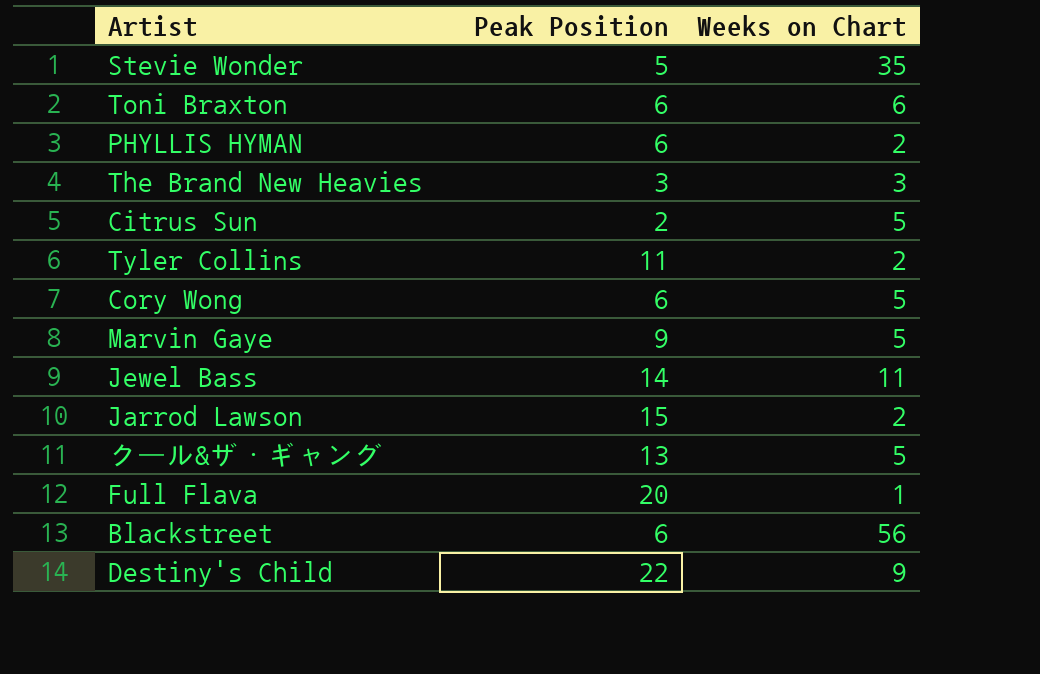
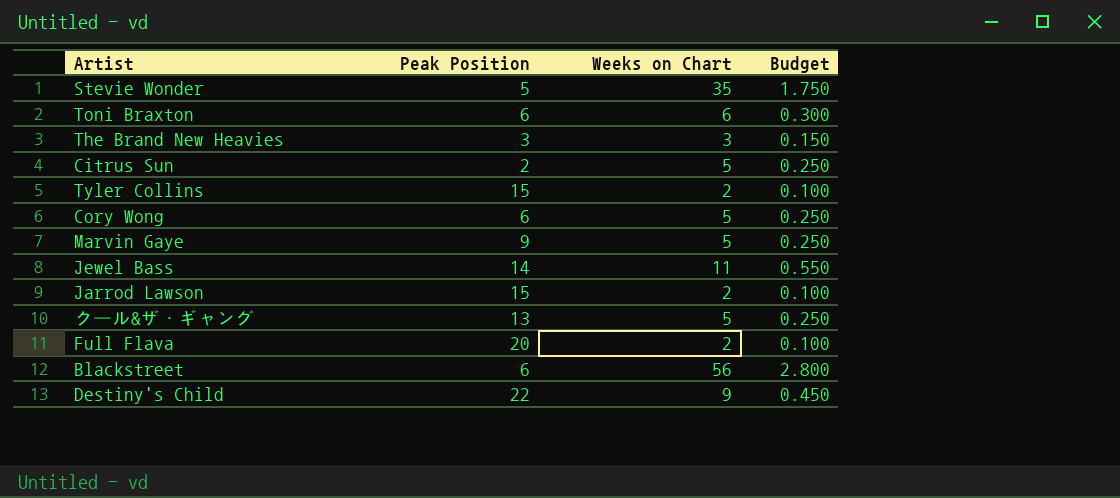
column Budget | formula: none -> [Weeks on Chart] * 0.05
row PHYLLIS HYMAN: 6 | 2 -> none
Tyler Collins | Peak Position: 11 -> 15
Full Flava | Weeks on Chart: 1 -> 2

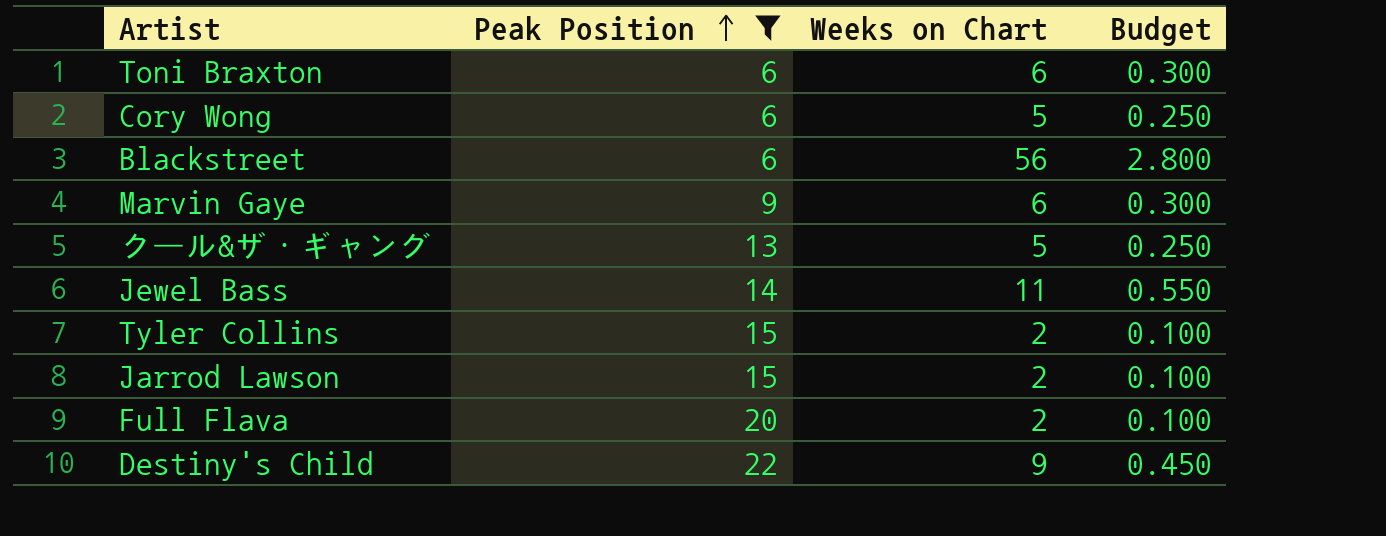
filter: none -> Peak Position >= 6
row order: none -> Peak Position ascending
Marvin Gaye | Weeks on Chart: 5 -> 6
Marvin Gaye | Budget: 0.250 -> 0.300

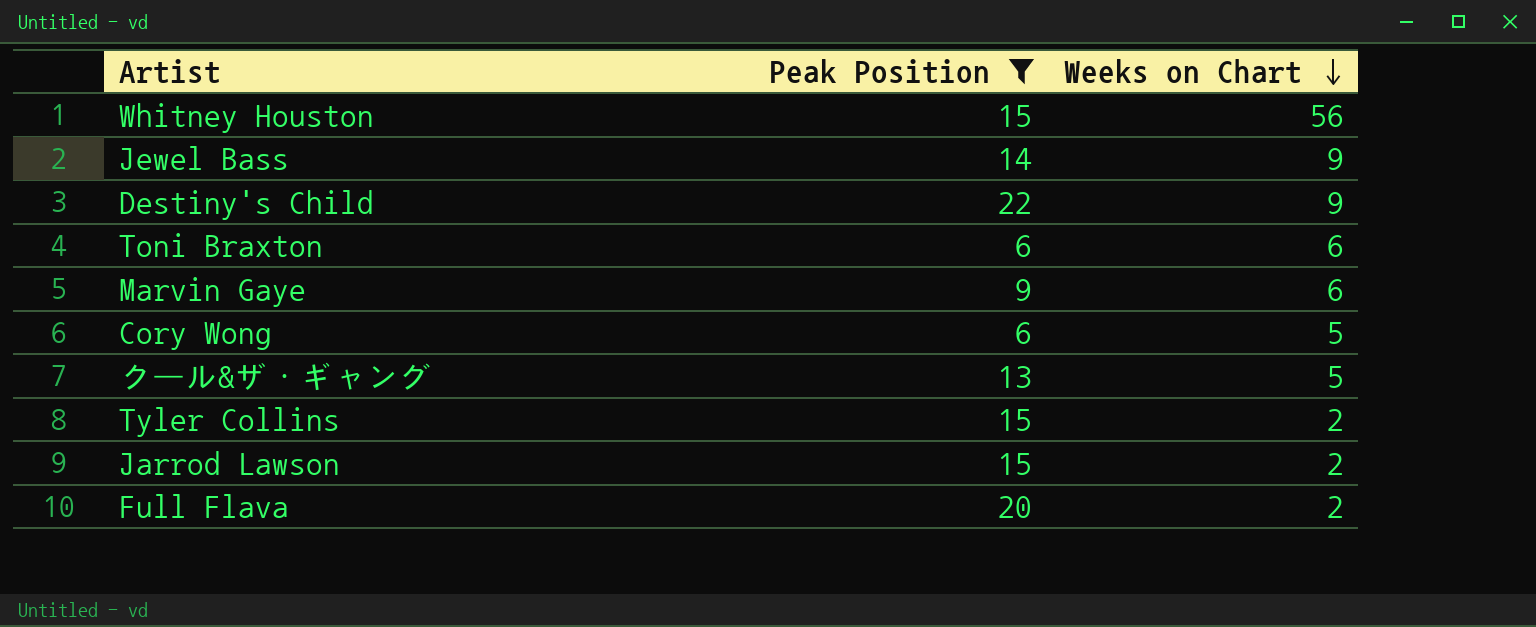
row order: Peak Position ascending -> Weeks on Chart descending
column Budget | formula: [Weeks on Chart] * 0.05 -> none
row Blackstreet: 6 | 56 | 2.800 -> none
row Whitney Houston: none -> 15 | 56
Jewel Bass | Weeks on Chart: 11 -> 9

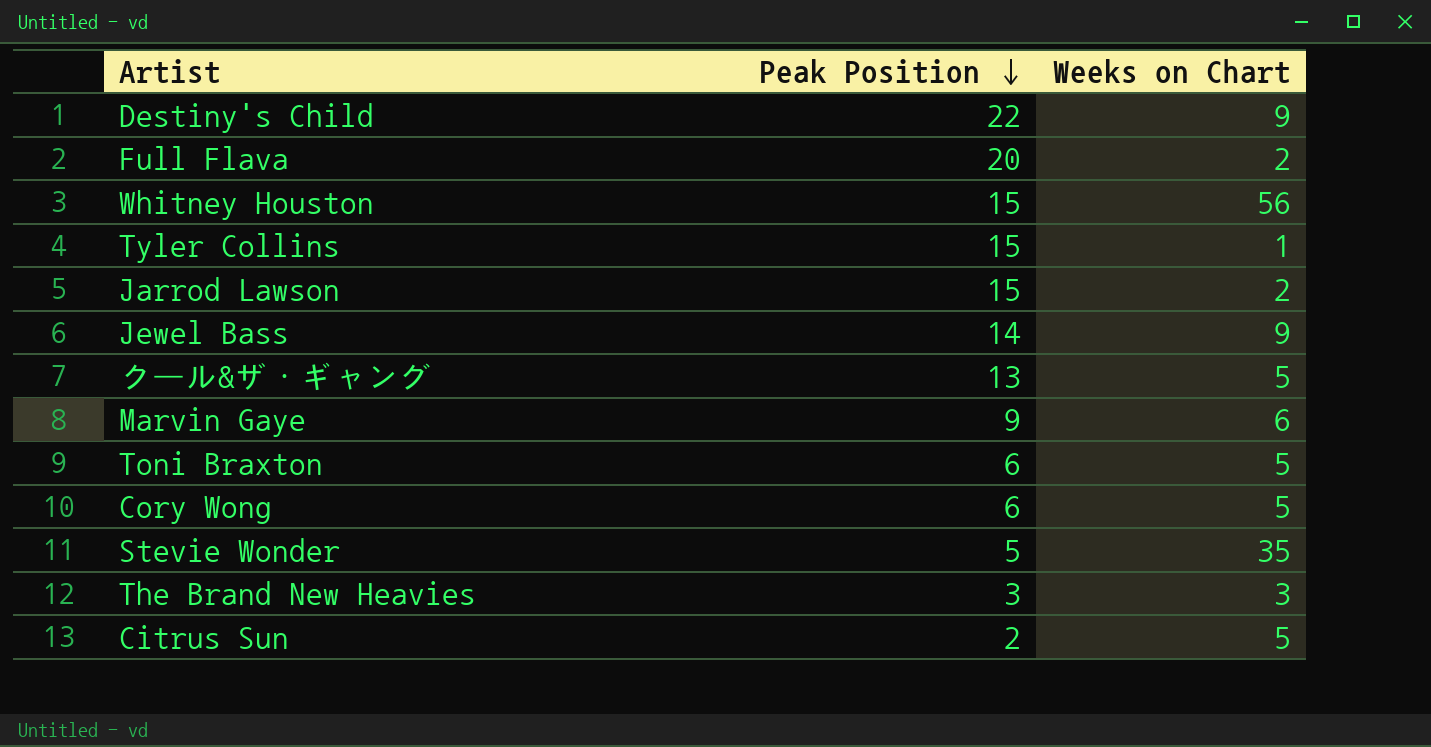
filter: Peak Position >= 6 -> none
row order: Weeks on Chart descending -> Peak Position descending
Tyler Collins | Weeks on Chart: 2 -> 1
Toni Braxton | Weeks on Chart: 6 -> 5

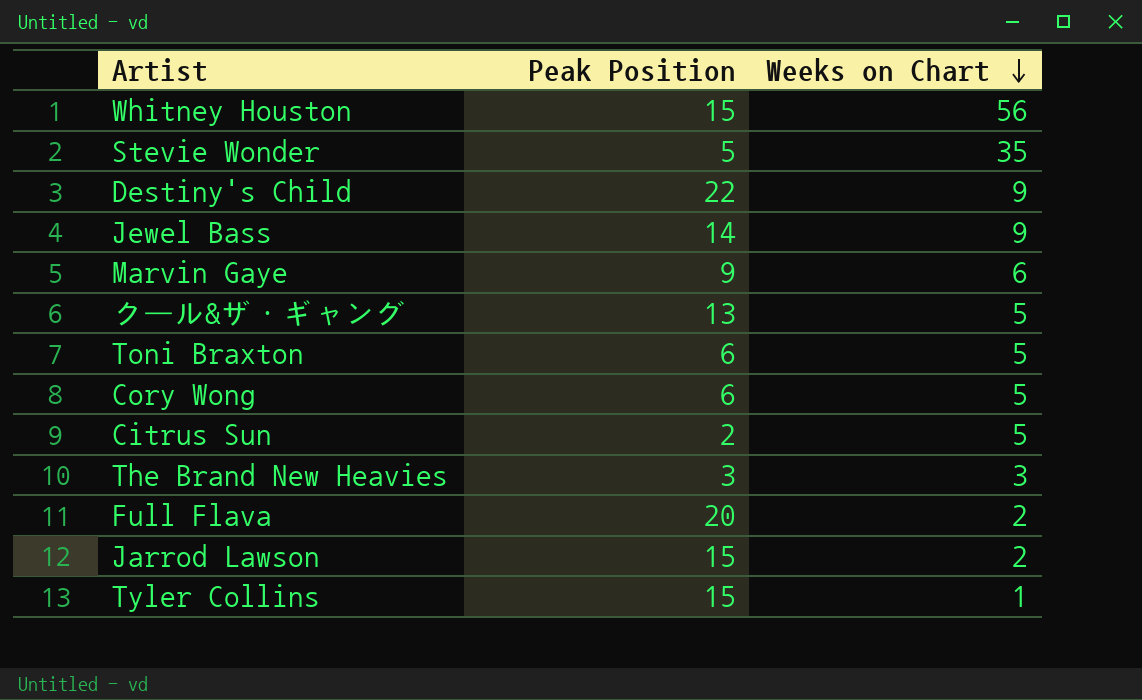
row order: Peak Position descending -> Weeks on Chart descending

